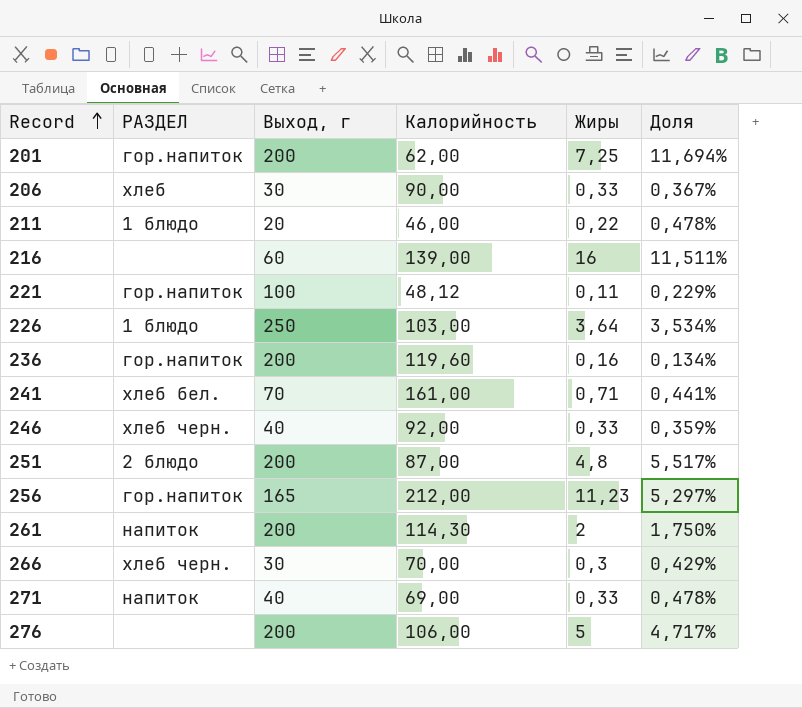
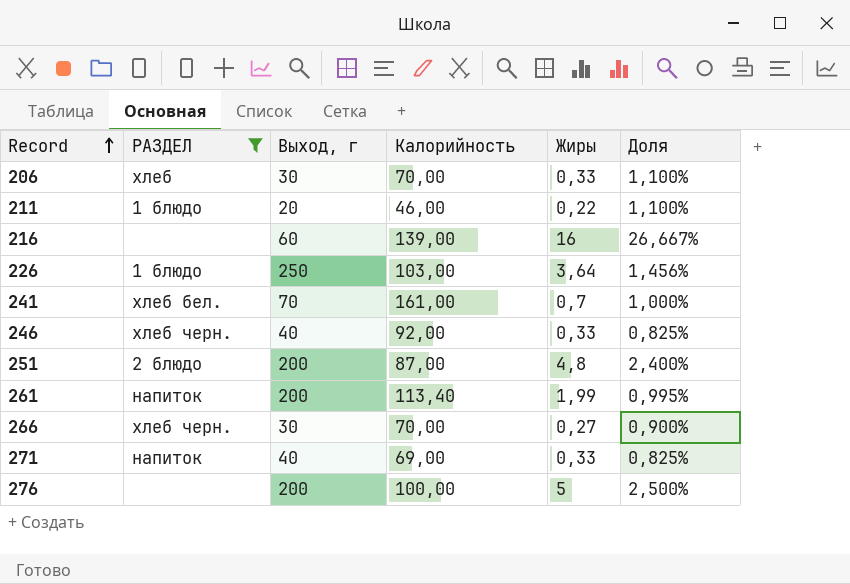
filter: none -> РАЗДЕЛ != гор.напиток
column Доля | formula: [Жиры] / [Калорийность] -> [Жиры] / [Выход, г]
206 | Калорийность: 90,00 -> 70,00
241 | Жиры: 0,71 -> 0,7
261 | Калорийность: 114,30 -> 113,40
261 | Жиры: 2 -> 1,99
266 | Жиры: 0,3 -> 0,27
276 | Калорийность: 106,00 -> 100,00

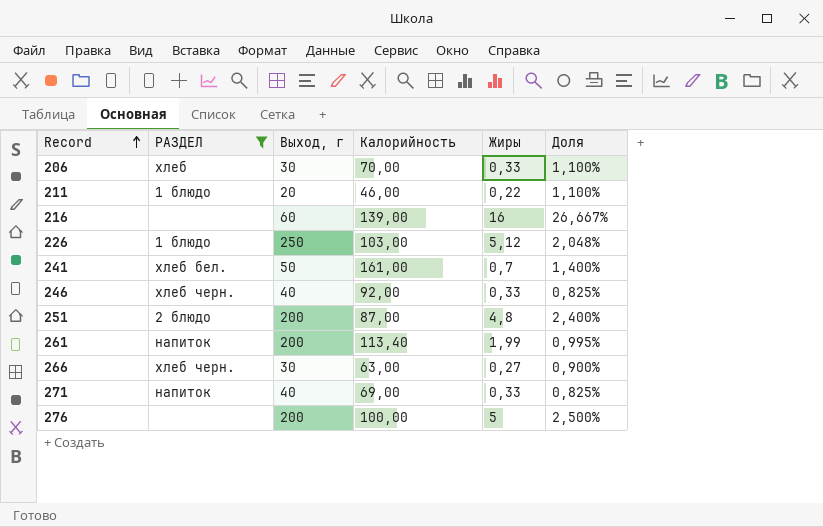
226 | Жиры: 3,64 -> 5,12
226 | Доля: 1,456% -> 2,048%
241 | Выход, г: 70 -> 50
241 | Доля: 1,000% -> 1,400%
266 | Калорийность: 70,00 -> 63,00

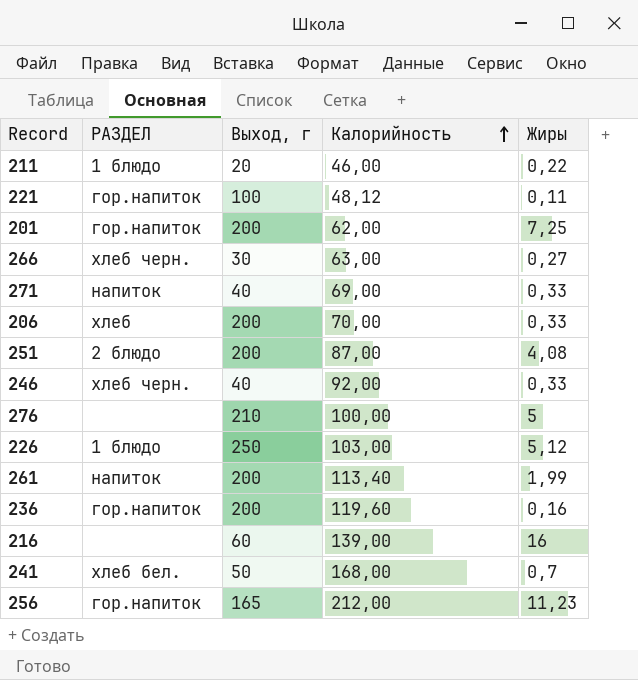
filter: РАЗДЕЛ != гор.напиток -> none
row order: Record ascending -> Калорийность ascending
column Доля | formula: [Жиры] / [Выход, г] -> none
206 | Выход, г: 30 -> 200
251 | Жиры: 4,8 -> 4,08
276 | Выход, г: 200 -> 210
241 | Калорийность: 161,00 -> 168,00

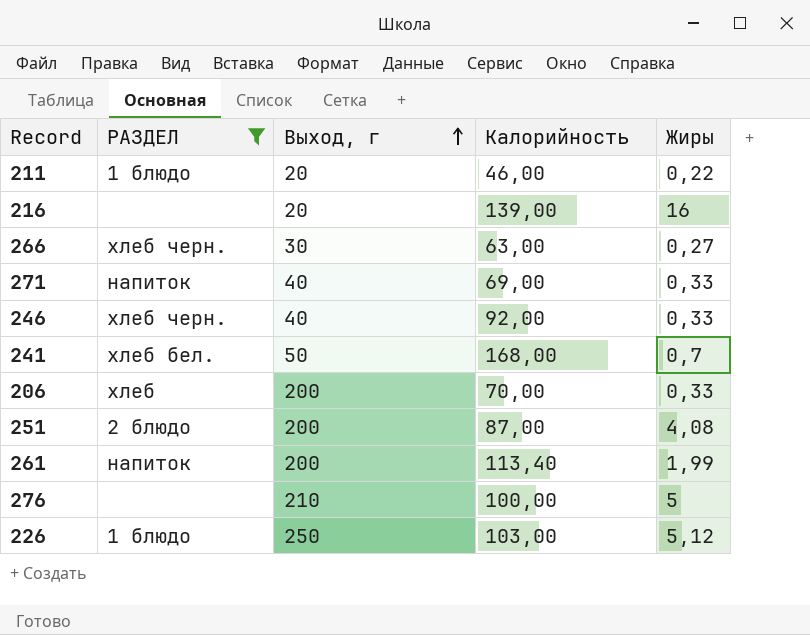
filter: none -> РАЗДЕЛ != гор.напиток
row order: Калорийность ascending -> Выход, г ascending
216 | Выход, г: 60 -> 20

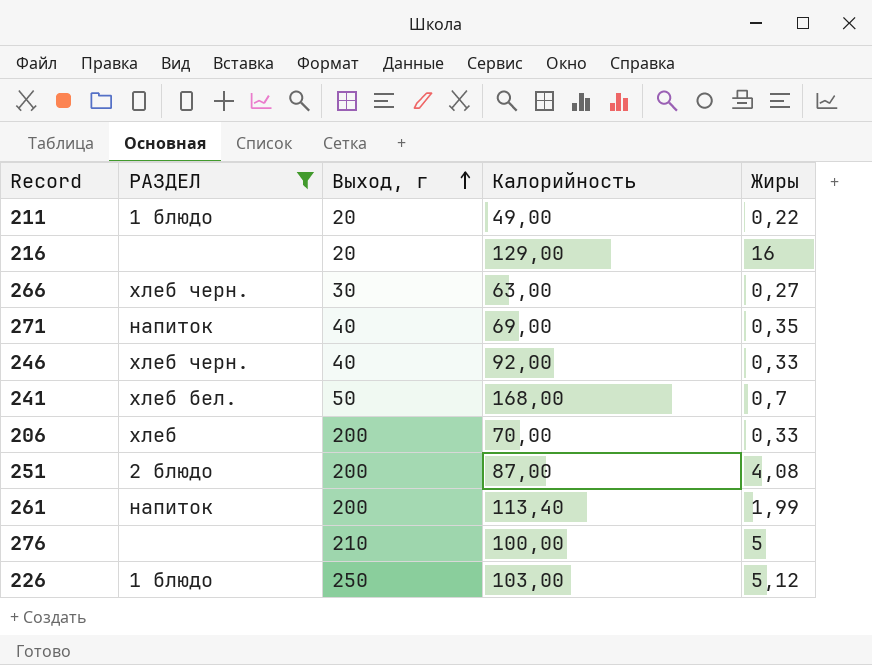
211 | Калорийность: 46,00 -> 49,00
216 | Калорийность: 139,00 -> 129,00
271 | Жиры: 0,33 -> 0,35

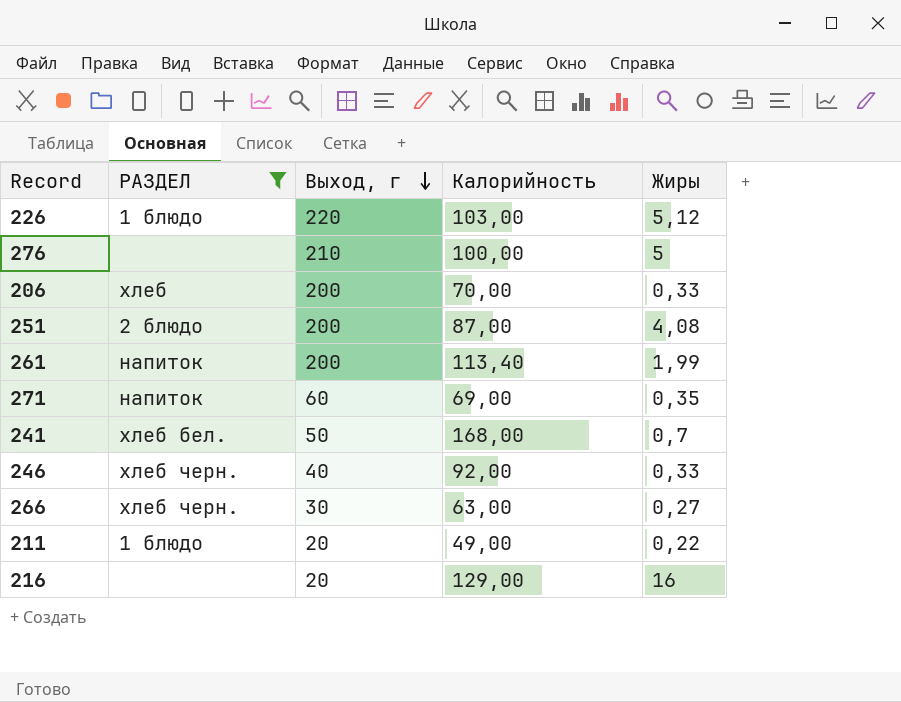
row order: Выход, г ascending -> Выход, г descending
226 | Выход, г: 250 -> 220
271 | Выход, г: 40 -> 60

